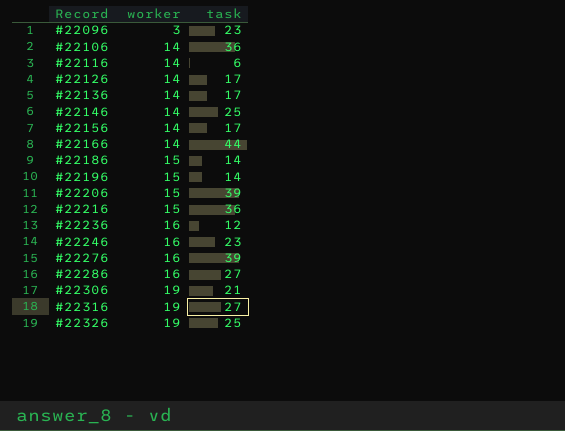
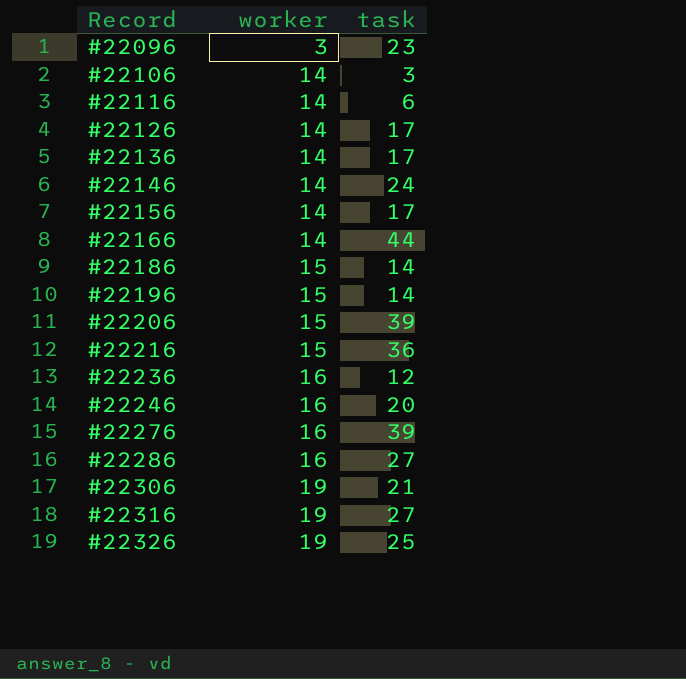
#22106 | task: 36 -> 3
#22146 | task: 25 -> 24
#22246 | task: 23 -> 20

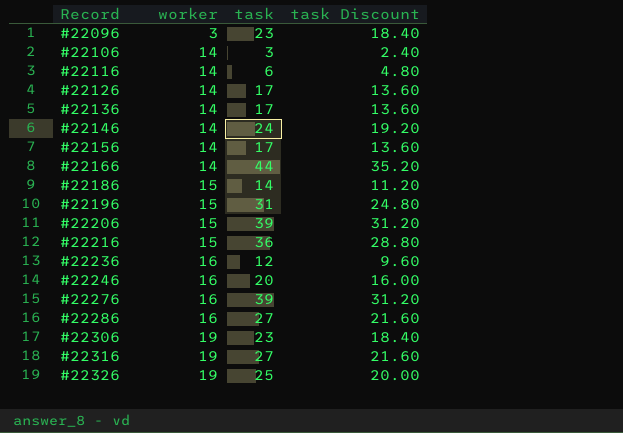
column task Discount | formula: none -> [task] * 0.8
#22196 | task: 14 -> 31
#22306 | task: 21 -> 23

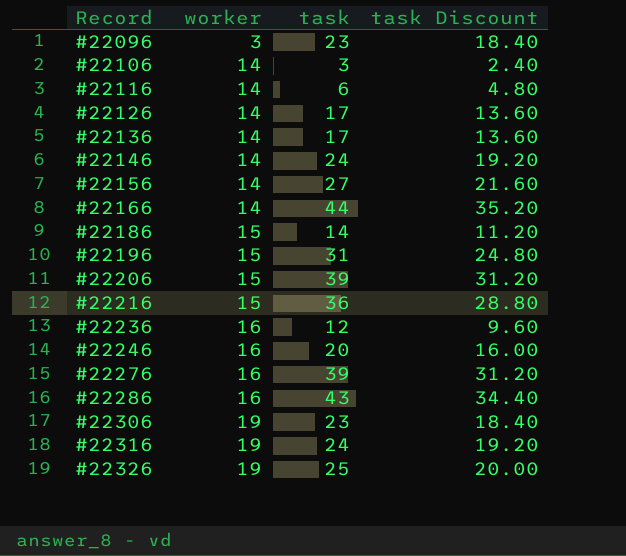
#22156 | task: 17 -> 27
#22156 | task Discount: 13.60 -> 21.60
#22286 | task: 27 -> 43
#22286 | task Discount: 21.60 -> 34.40
#22316 | task: 27 -> 24
#22316 | task Discount: 21.60 -> 19.20

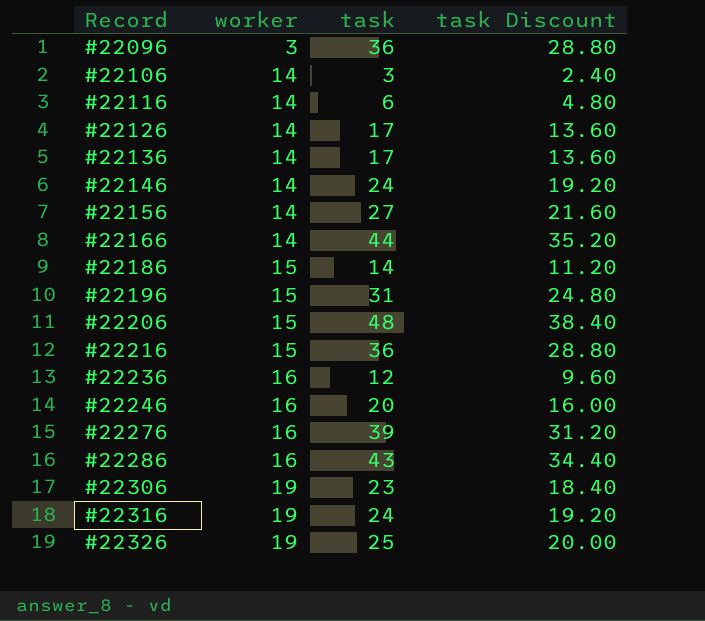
#22096 | task: 23 -> 36
#22096 | task Discount: 18.40 -> 28.80
#22206 | task: 39 -> 48
#22206 | task Discount: 31.20 -> 38.40

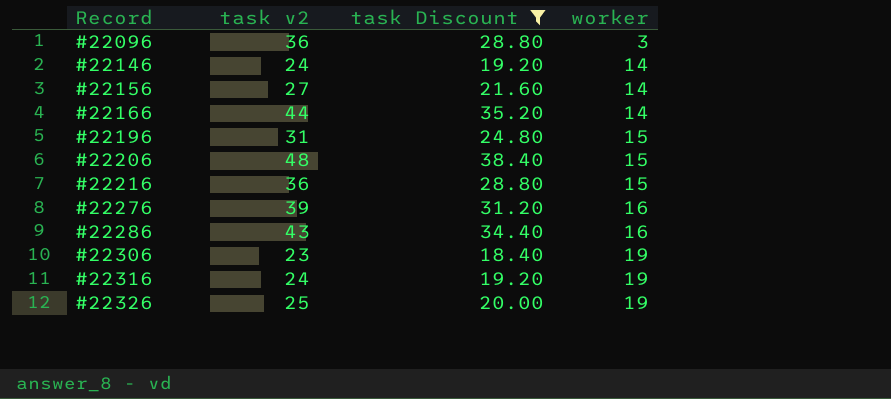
filter: none -> task Discount >= 18.40
column name: task -> task v2
column worker | position: 2 -> 4

